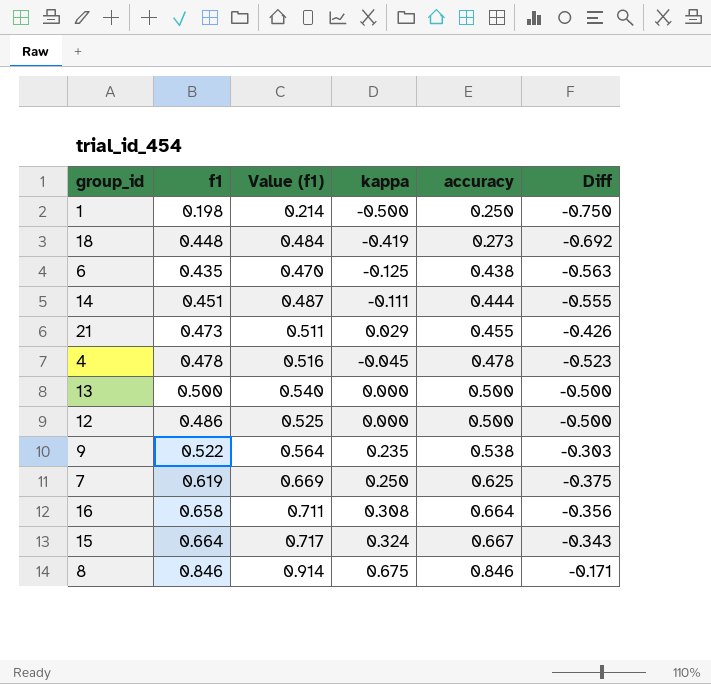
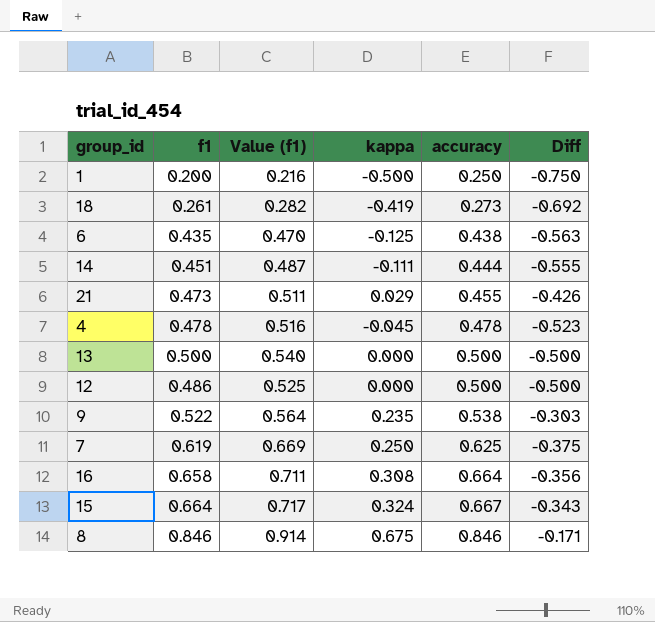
1 | f1: 0.198 -> 0.200
1 | Value (f1): 0.214 -> 0.216
18 | f1: 0.448 -> 0.261
18 | Value (f1): 0.484 -> 0.282

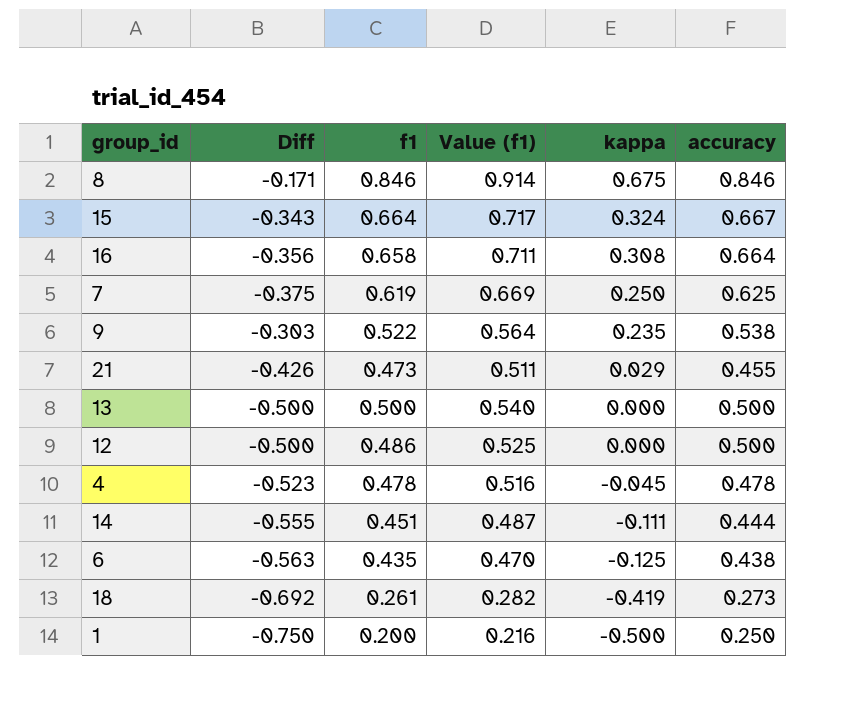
row order: accuracy ascending -> kappa descending
column Diff | position: 6 -> 2

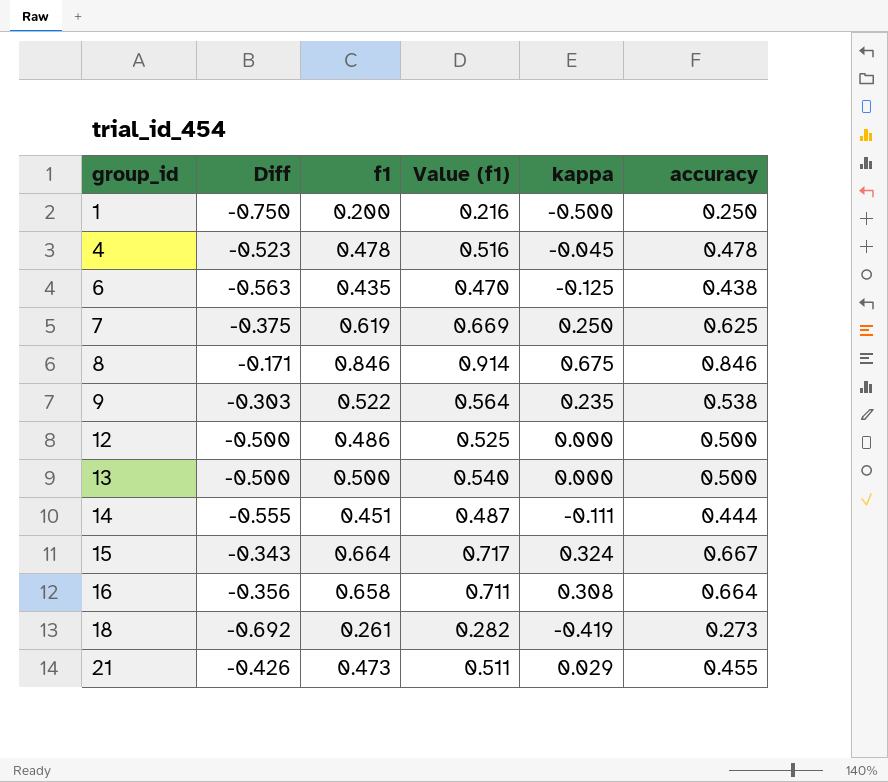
row order: kappa descending -> group_id ascending

